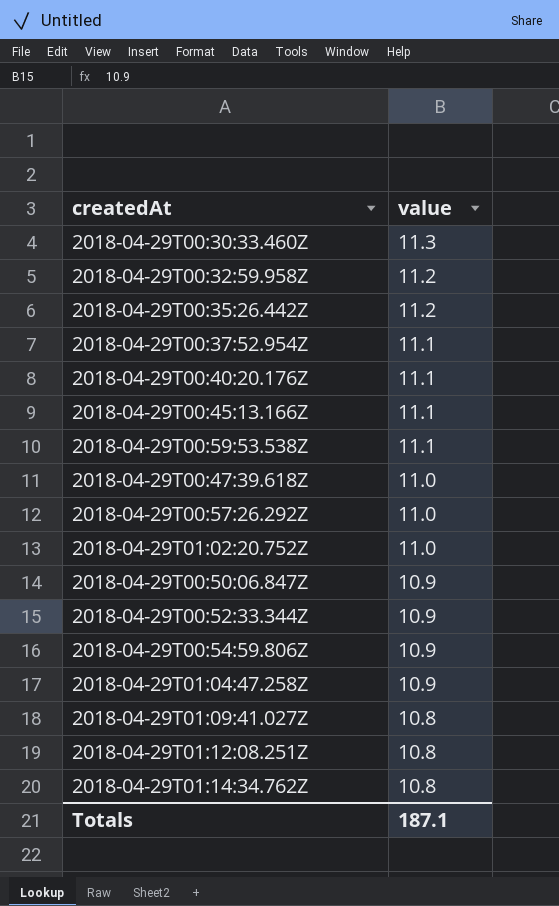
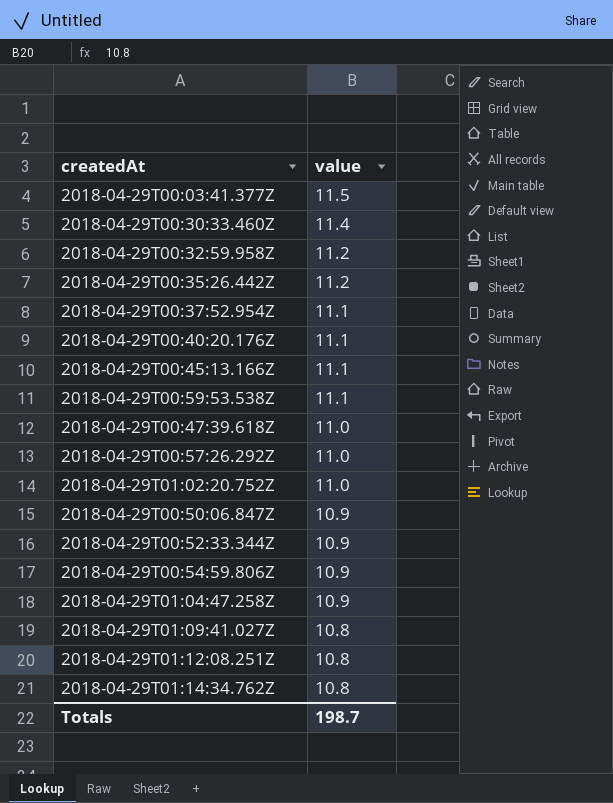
row 2018-04-29T00:03:41.377Z: none -> 11.5
2018-04-29T00:30:33.460Z | value: 11.3 -> 11.4
Totals | value: 187.1 -> 198.7

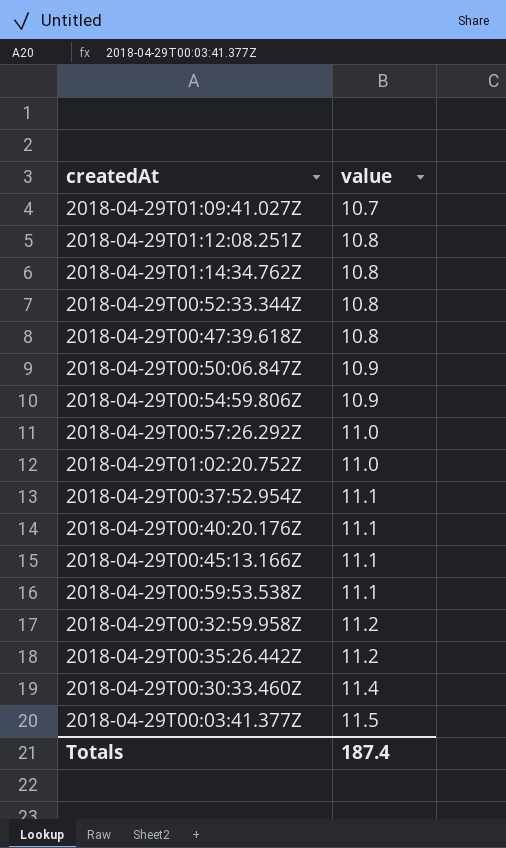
row order: value descending -> value ascending
row 2018-04-29T01:04:47.258Z: 10.9 -> none
2018-04-29T01:09:41.027Z | value: 10.8 -> 10.7
2018-04-29T00:52:33.344Z | value: 10.9 -> 10.8
2018-04-29T00:47:39.618Z | value: 11.0 -> 10.8
Totals | value: 198.7 -> 187.4

